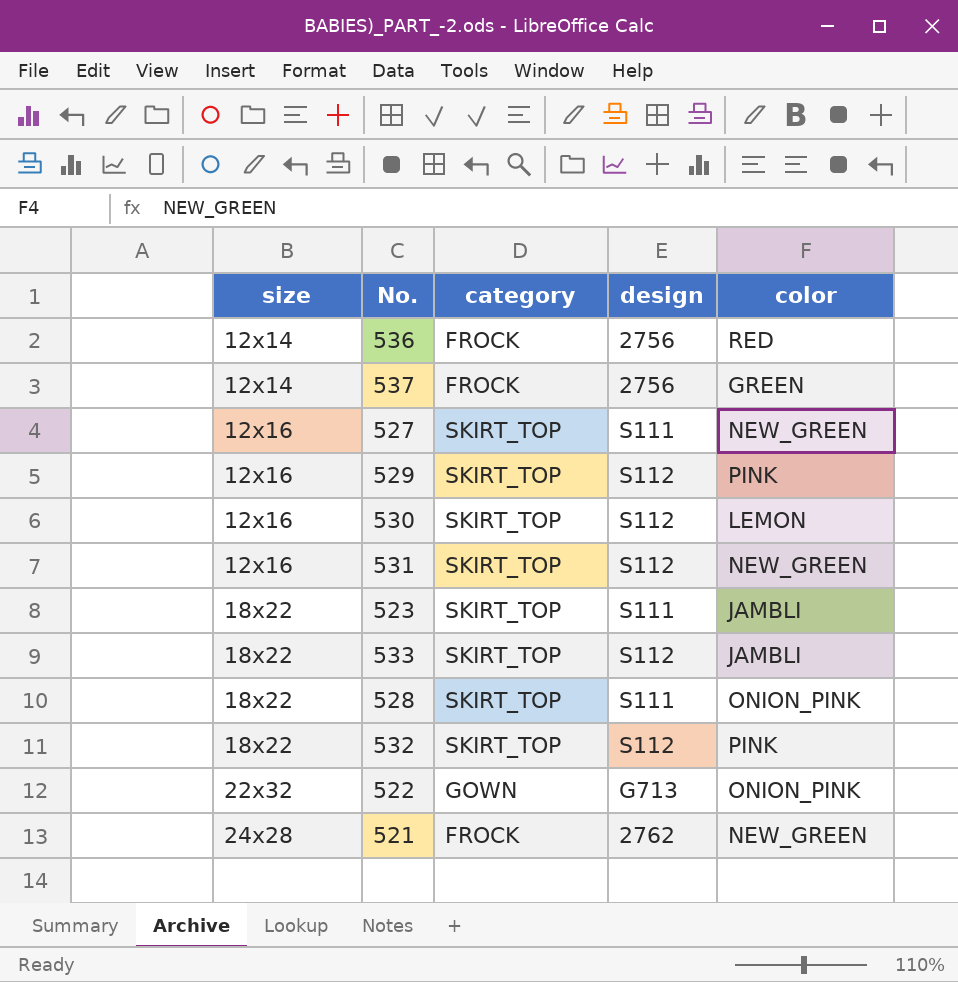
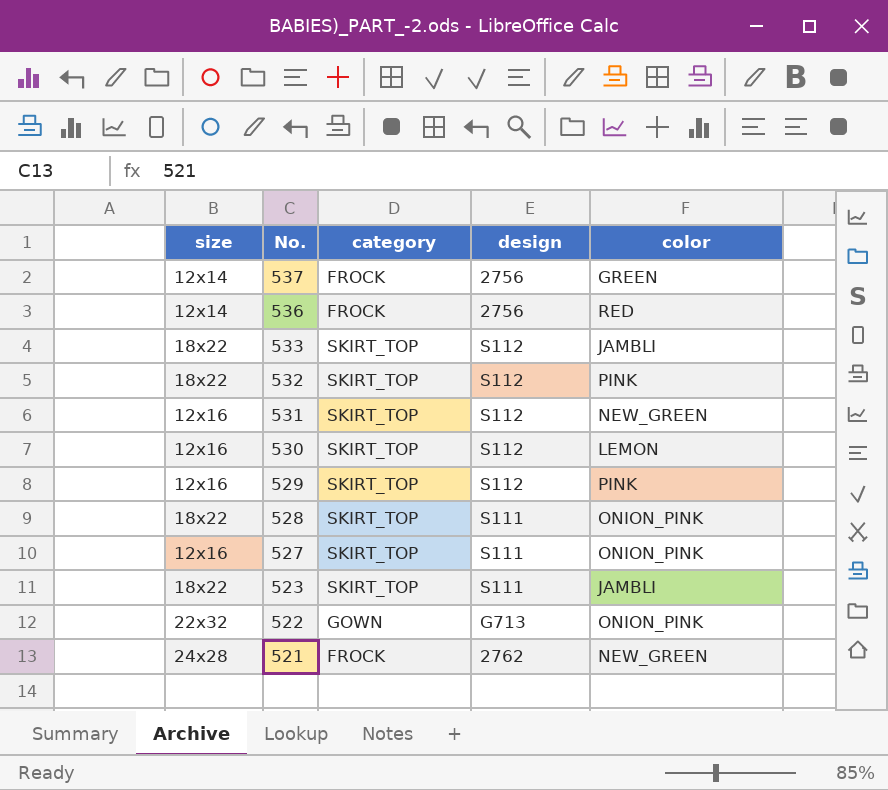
row order: size ascending -> No. descending
527 | color: NEW_GREEN -> ONION_PINK

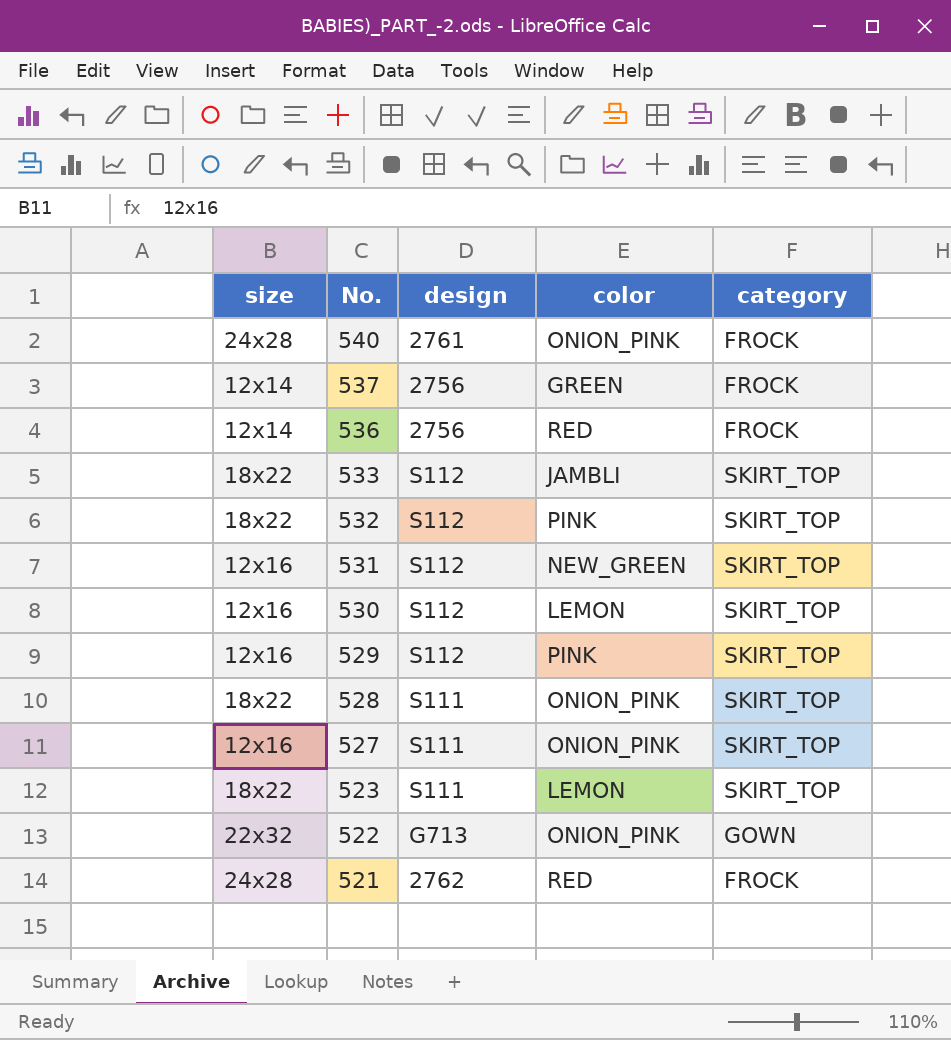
column category | position: 3 -> 5
row 540: none -> 24x28 | 2761 | ONION_PINK | FROCK
523 | color: JAMBLI -> LEMON
521 | color: NEW_GREEN -> RED

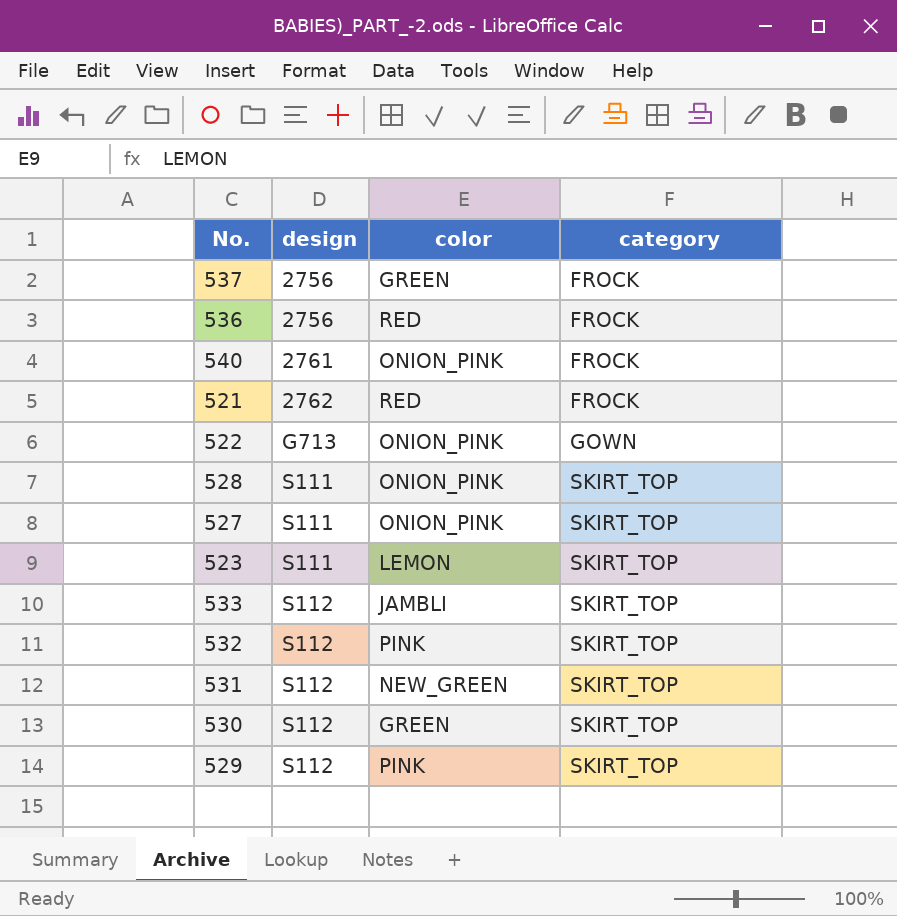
row order: No. descending -> design ascending
column size | position: 1 -> none
530 | color: LEMON -> GREEN

